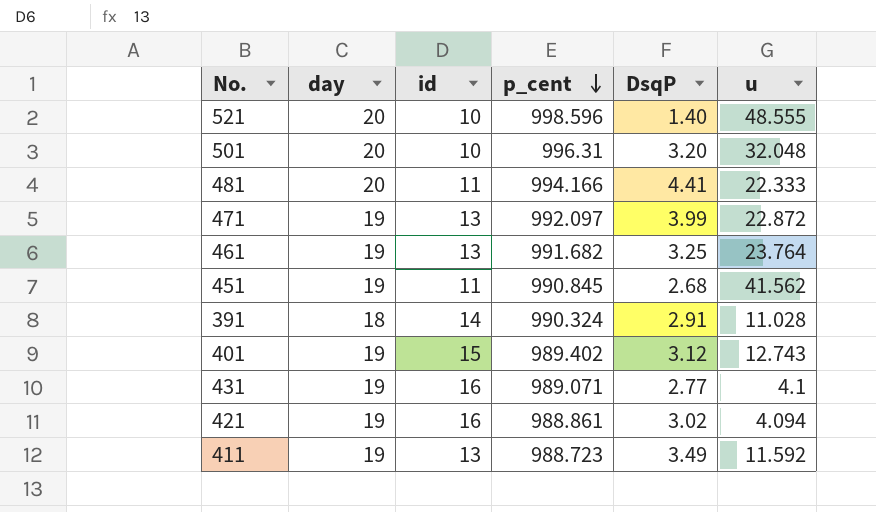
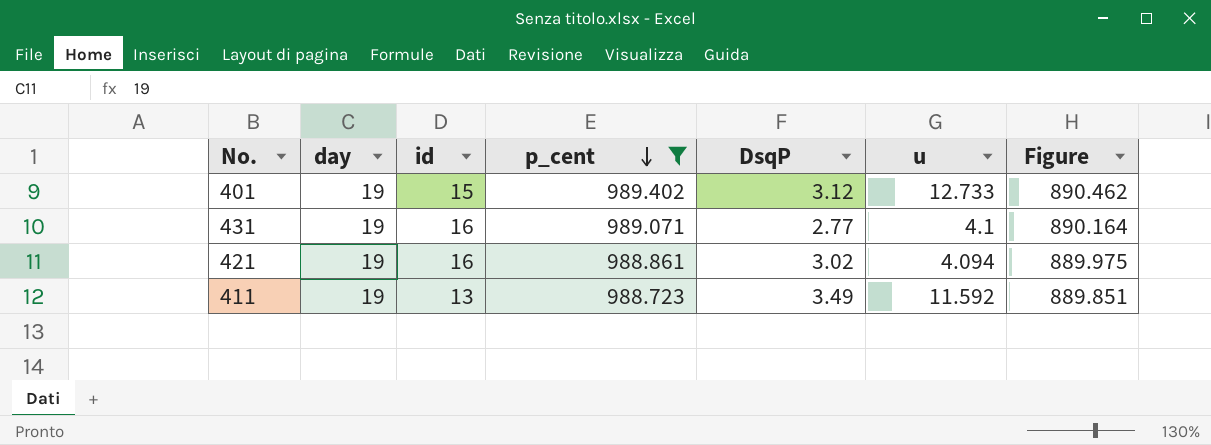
filter: none -> p_cent <= 989.402
column Figure | formula: none -> [p_cent] * 0.9
401 | u: 12.743 -> 12.733

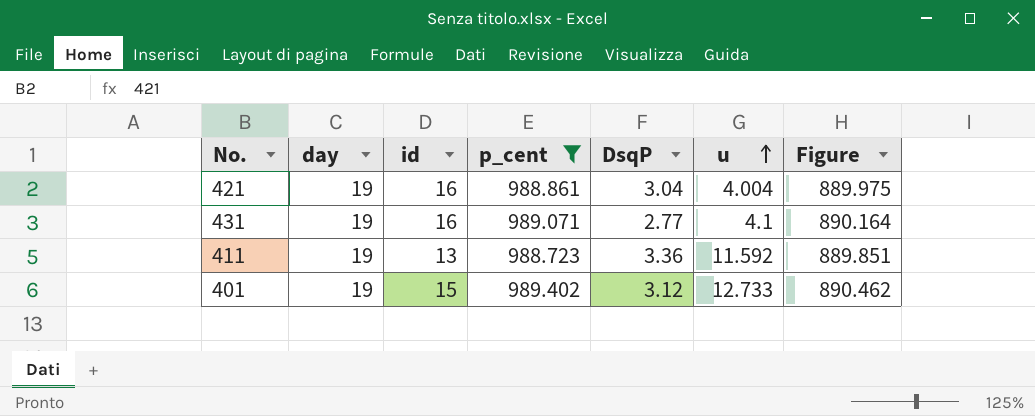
row order: p_cent descending -> u ascending
421 | DsqP: 3.02 -> 3.04
421 | u: 4.094 -> 4.004
411 | DsqP: 3.49 -> 3.36

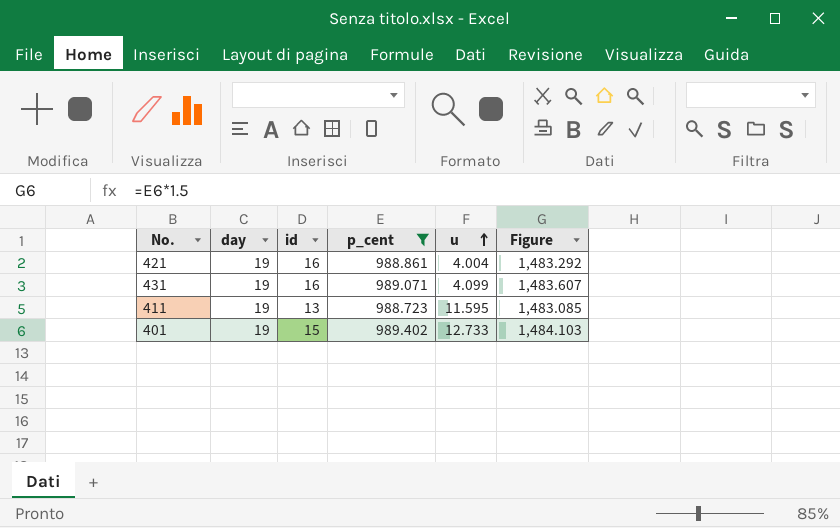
column DsqP | position: 5 -> none
column Figure | formula: [p_cent] * 0.9 -> [p_cent] * 1.5
431 | u: 4.1 -> 4.099
411 | u: 11.592 -> 11.595

